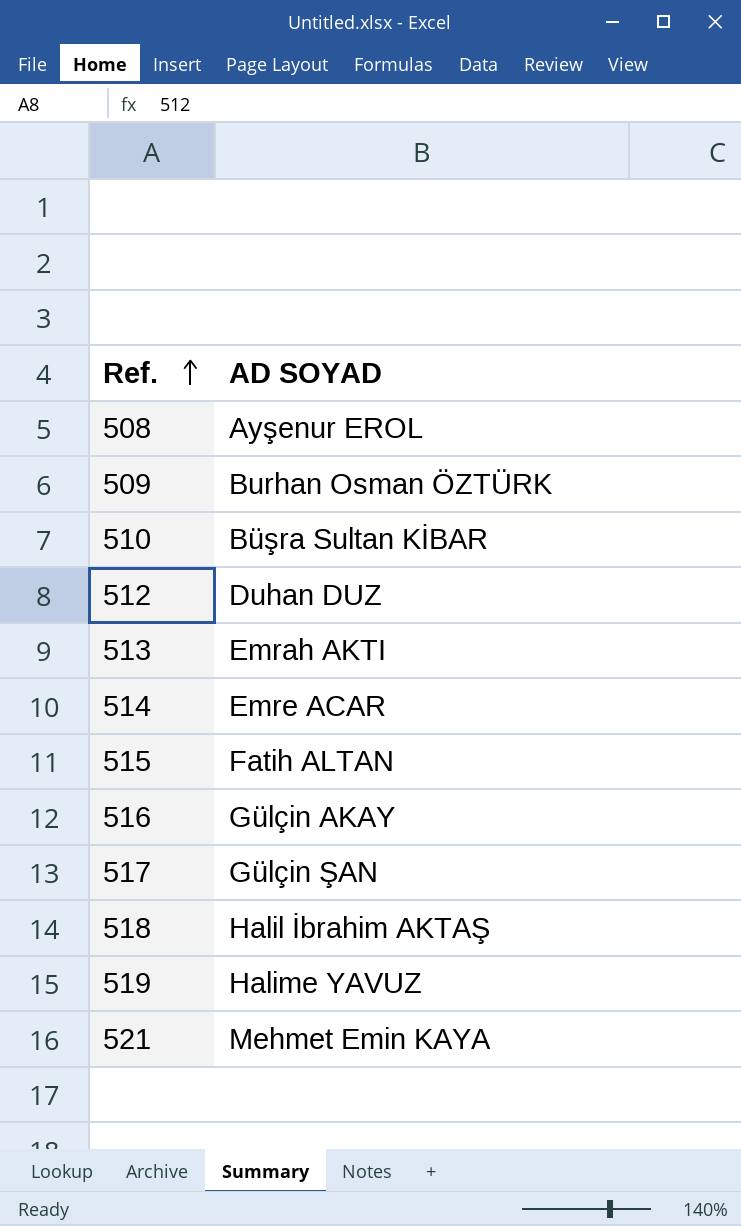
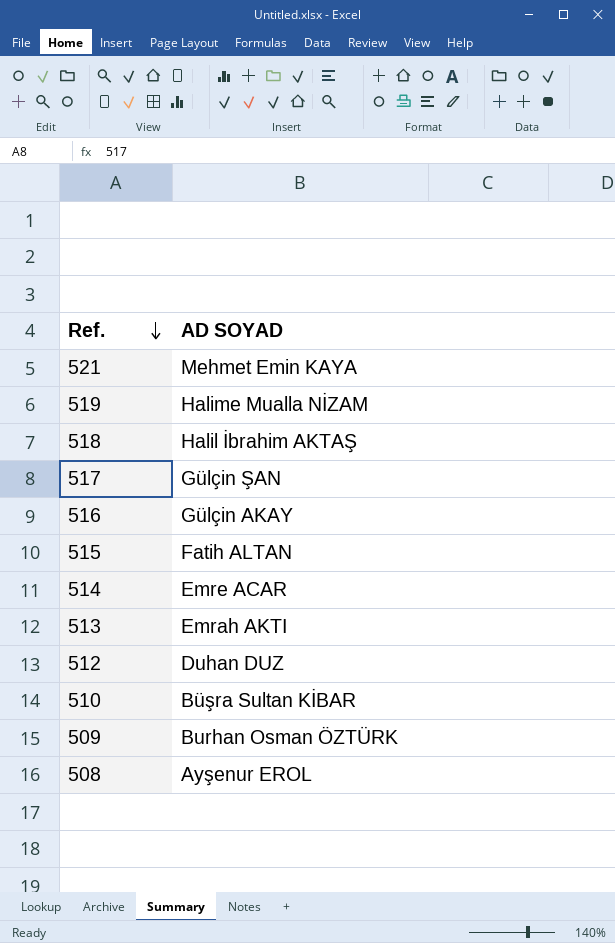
row order: Ref. ascending -> Ref. descending
519 | AD SOYAD: Halime YAVUZ -> Halime Mualla NİZAM

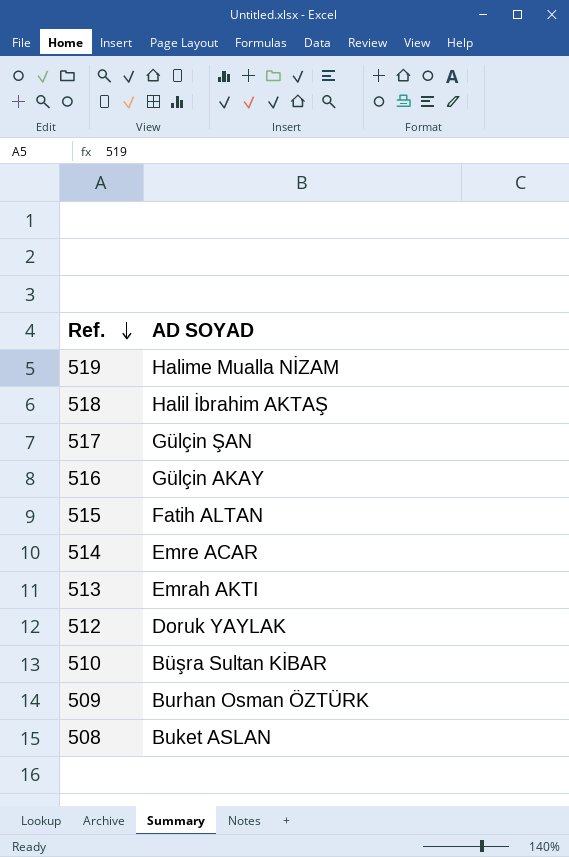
row 521: Mehmet Emin KAYA -> none
512 | AD SOYAD: Duhan DUZ -> Doruk YAYLAK
508 | AD SOYAD: Ayşenur EROL -> Buket ASLAN

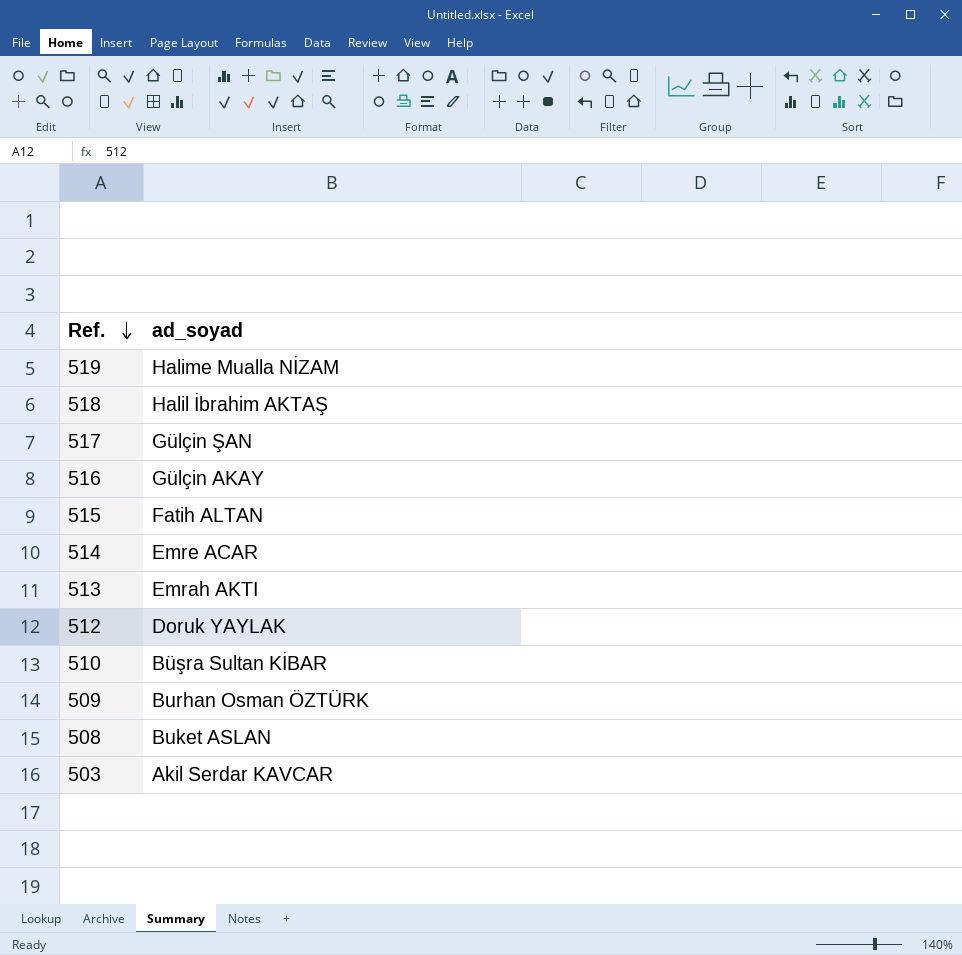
column name: AD SOYAD -> ad_soyad
row 503: none -> Akil Serdar KAVCAR

